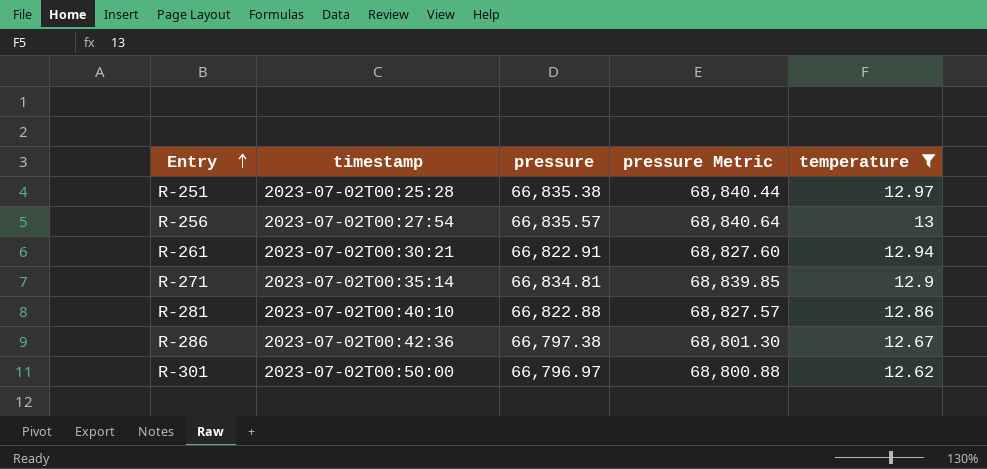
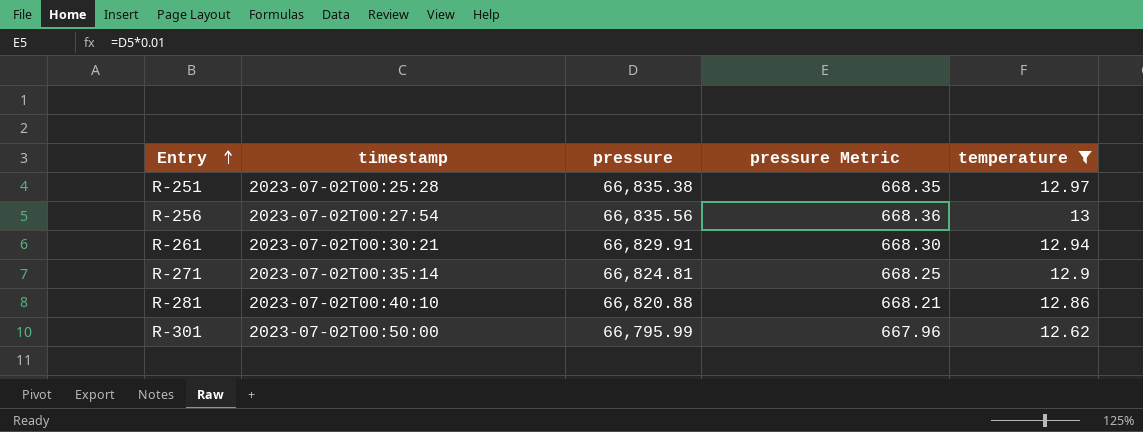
column pressure Metric | formula: [pressure] * 1.03 -> [pressure] * 0.01
row R-286: 2023-07-02T00:42:36 | 66,797.38 | 68,801.30 | 12.67 -> none
R-256 | pressure: 66,835.57 -> 66,835.56
R-261 | pressure: 66,822.91 -> 66,829.91
R-271 | pressure: 66,834.81 -> 66,824.81
R-281 | pressure: 66,822.88 -> 66,820.88
R-301 | pressure: 66,796.97 -> 66,795.99

